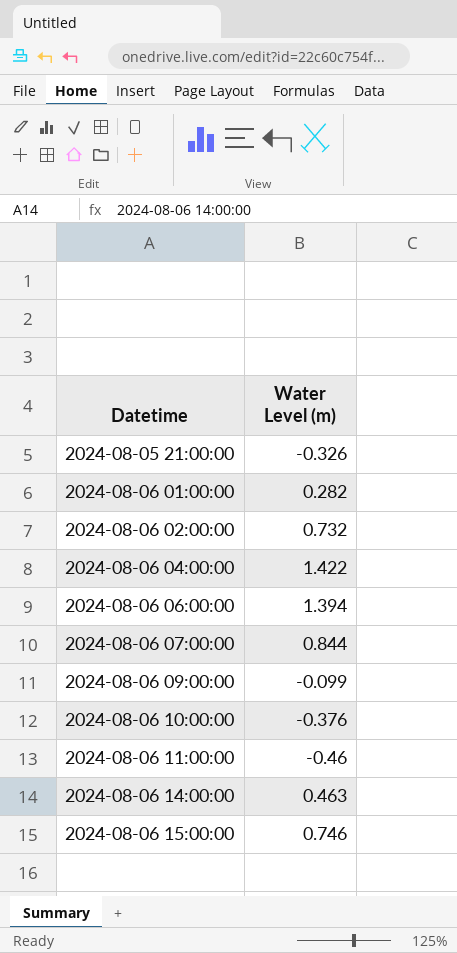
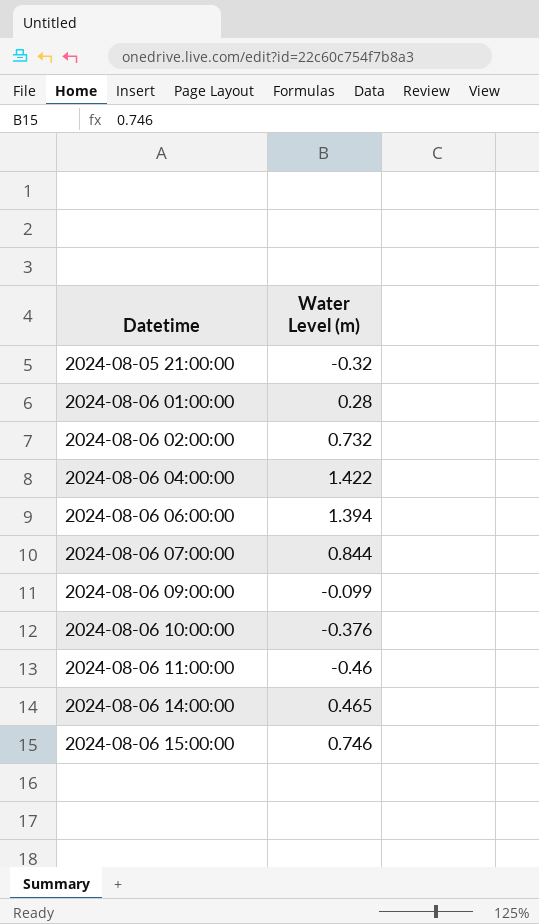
2024-08-05 21:00:00 | Water Level (m): -0.326 -> -0.32
2024-08-06 01:00:00 | Water Level (m): 0.282 -> 0.28
2024-08-06 14:00:00 | Water Level (m): 0.463 -> 0.465

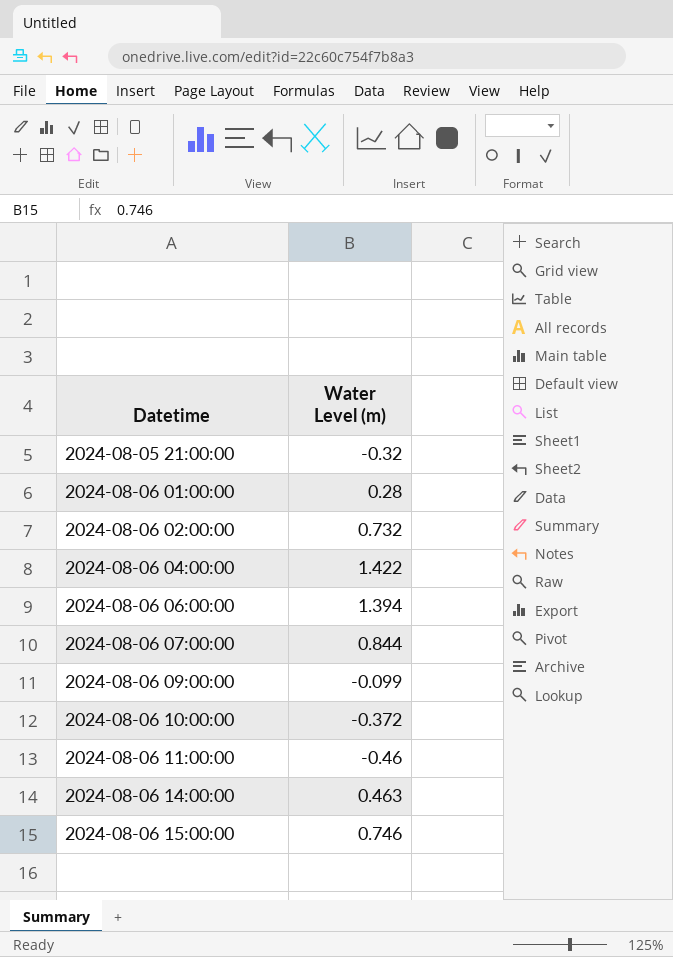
2024-08-06 10:00:00 | Water Level (m): -0.376 -> -0.372
2024-08-06 14:00:00 | Water Level (m): 0.465 -> 0.463

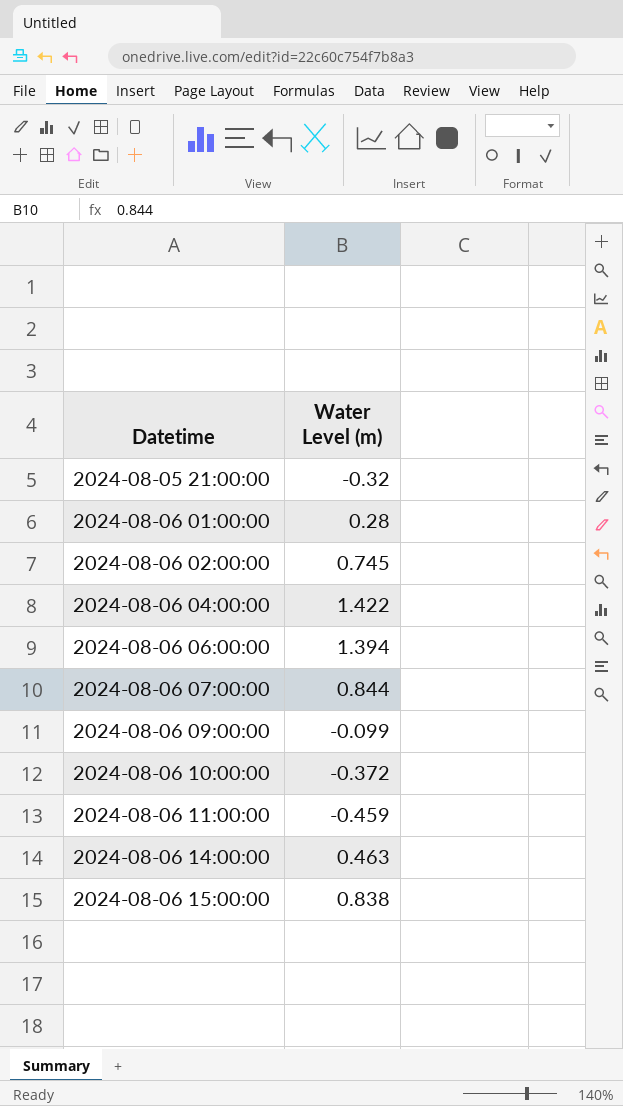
2024-08-06 02:00:00 | Water Level (m): 0.732 -> 0.745
2024-08-06 11:00:00 | Water Level (m): -0.46 -> -0.459
2024-08-06 15:00:00 | Water Level (m): 0.746 -> 0.838

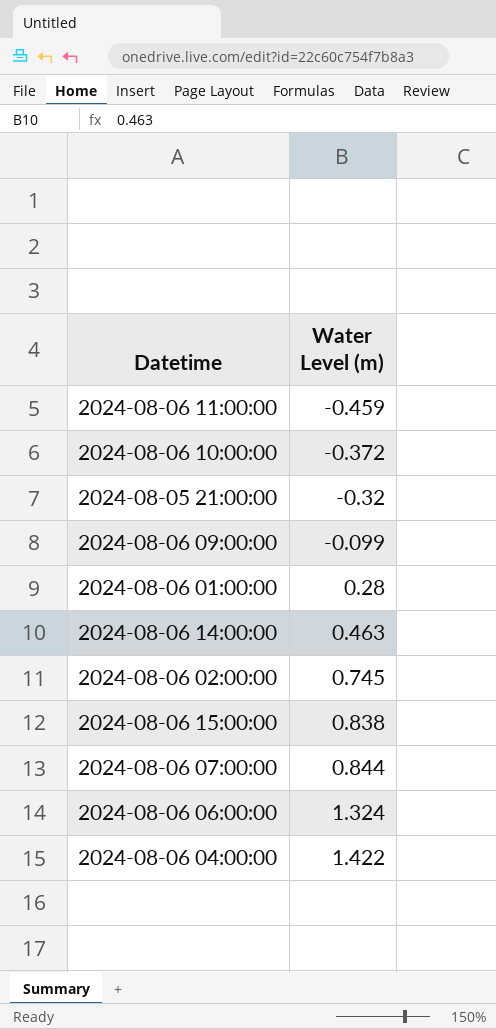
row order: Datetime ascending -> Water Level (m) ascending
2024-08-06 06:00:00 | Water Level (m): 1.394 -> 1.324

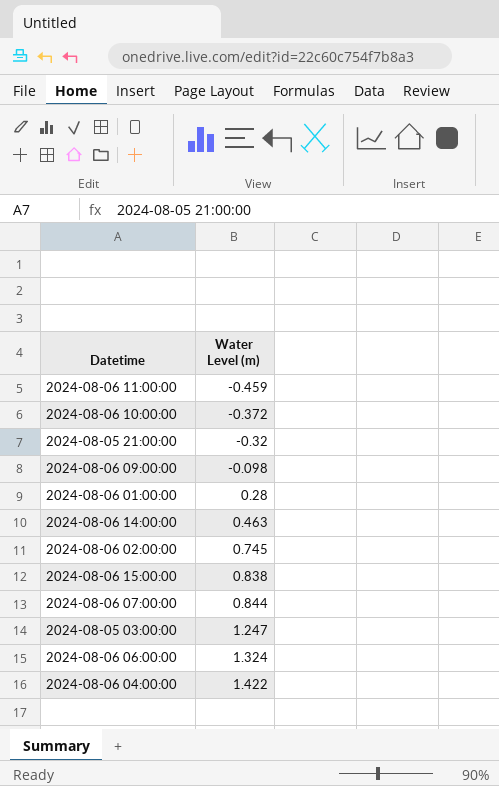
2024-08-06 09:00:00 | Water Level (m): -0.099 -> -0.098
row 2024-08-05 03:00:00: none -> 1.247

